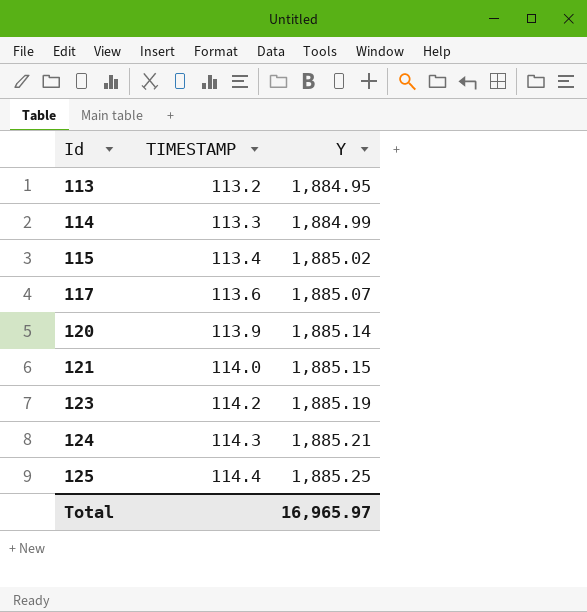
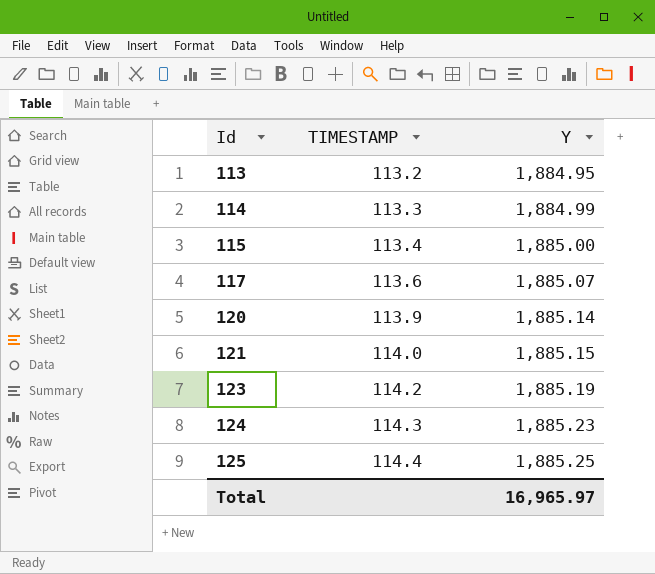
115 | Y: 1,885.02 -> 1,885.00
124 | Y: 1,885.21 -> 1,885.23

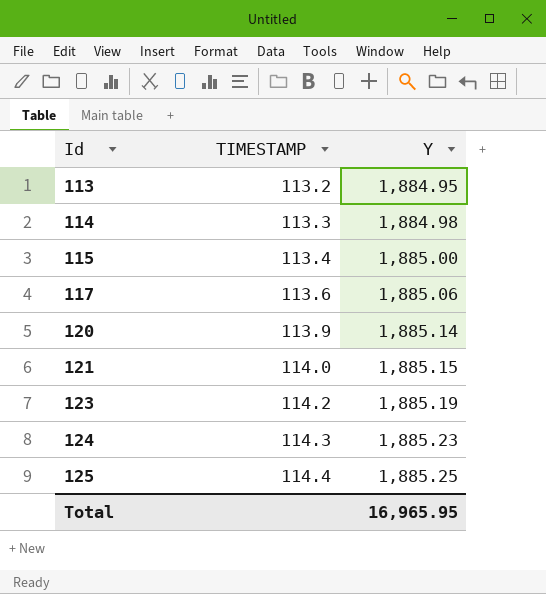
114 | Y: 1,884.99 -> 1,884.98
117 | Y: 1,885.07 -> 1,885.06
Total | Y: 16,965.97 -> 16,965.95

